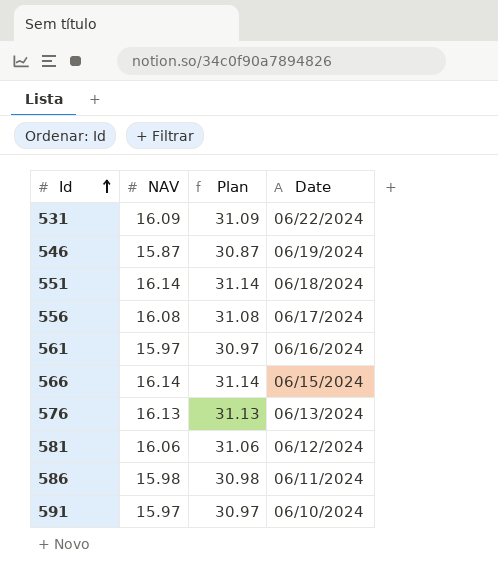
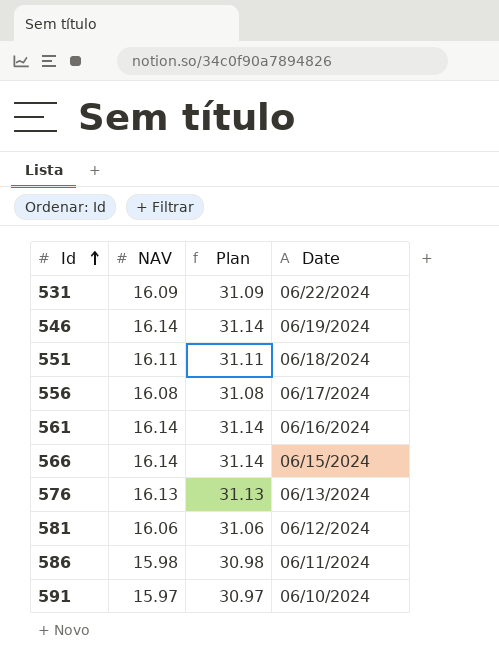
546 | NAV: 15.87 -> 16.14
546 | Plan: 30.87 -> 31.14
551 | NAV: 16.14 -> 16.11
551 | Plan: 31.14 -> 31.11
561 | NAV: 15.97 -> 16.14
561 | Plan: 30.97 -> 31.14

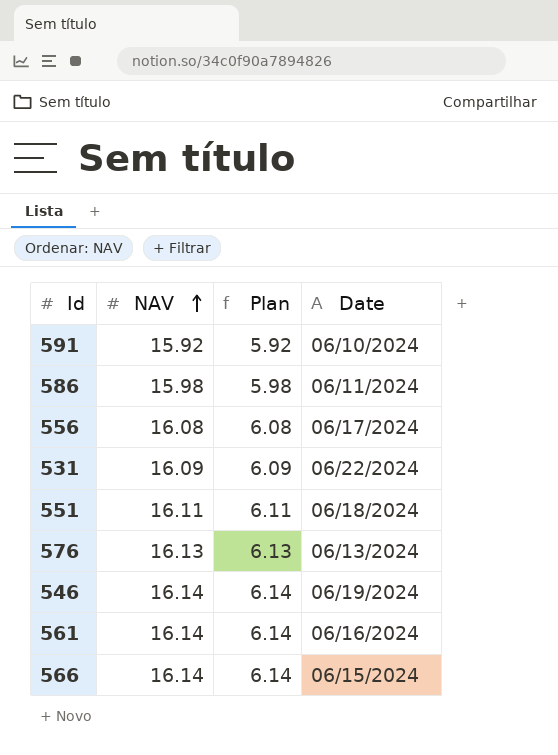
row order: Id ascending -> NAV ascending
column Plan | formula: [NAV] + 15 -> [NAV] - 10
row 581: 16.06 | 31.06 | 06/12/2024 -> none
591 | NAV: 15.97 -> 15.92

